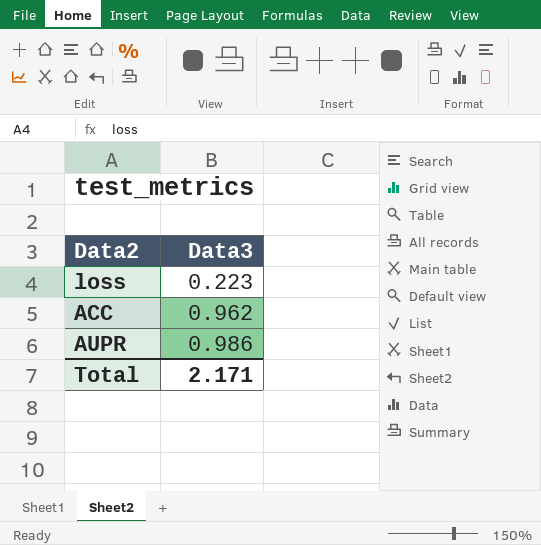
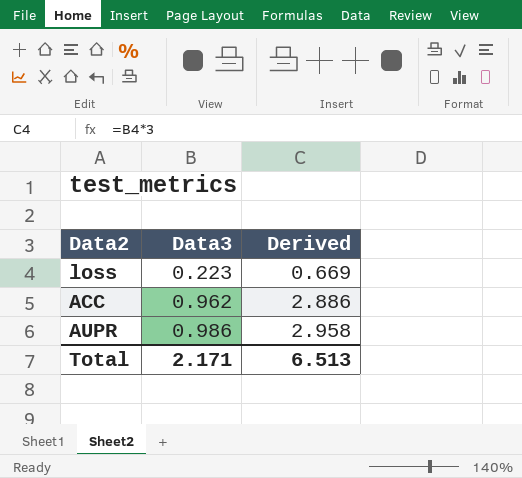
column Derived | formula: none -> [Data3] * 3

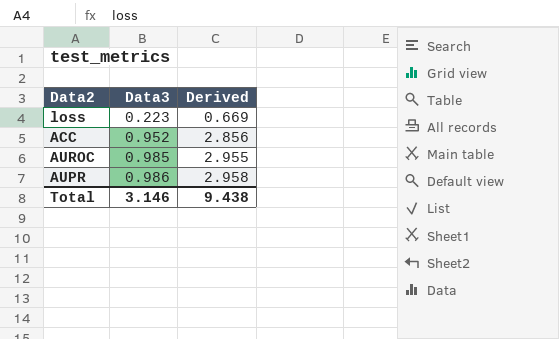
ACC | Data3: 0.962 -> 0.952
ACC | Derived: 2.886 -> 2.856
row AUROC: none -> 0.985 | 2.955
Total | Data3: 2.171 -> 3.146
Total | Derived: 6.513 -> 9.438

